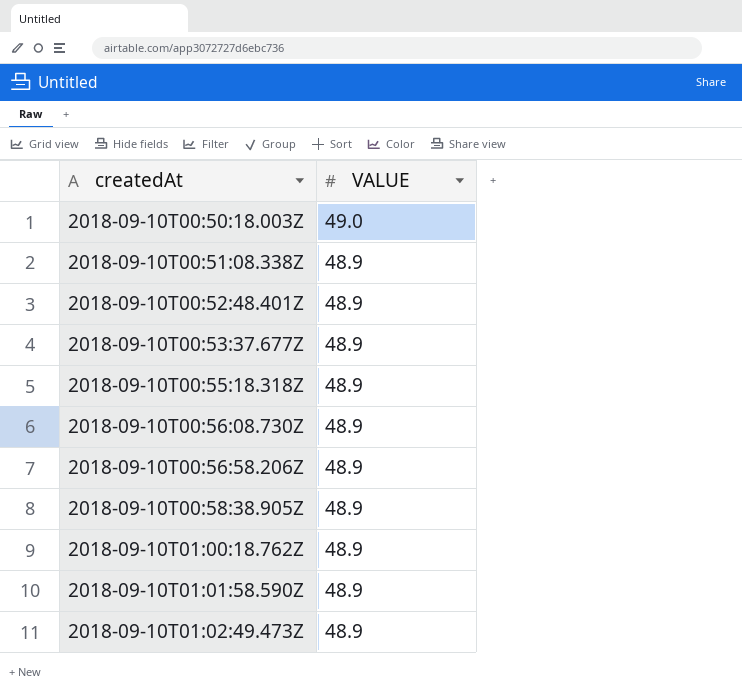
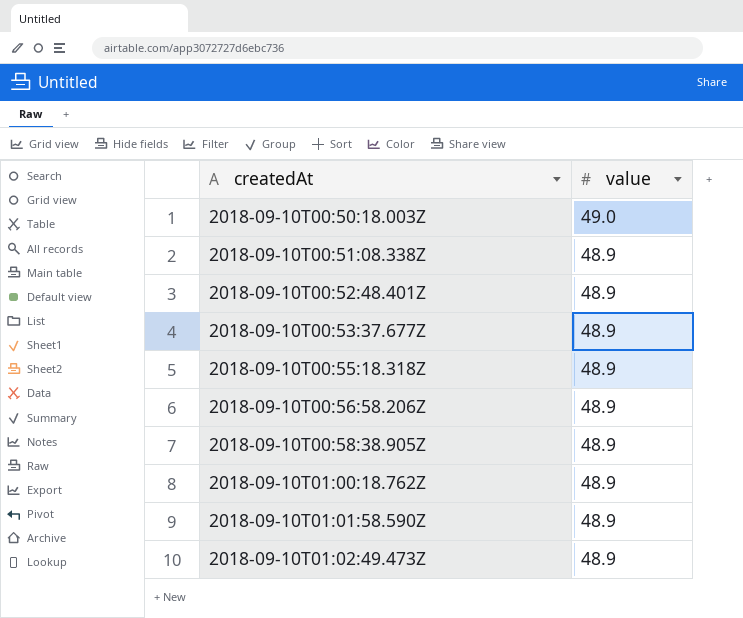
column name: VALUE -> value
row 2018-09-10T00:56:08.730Z: 48.9 -> none

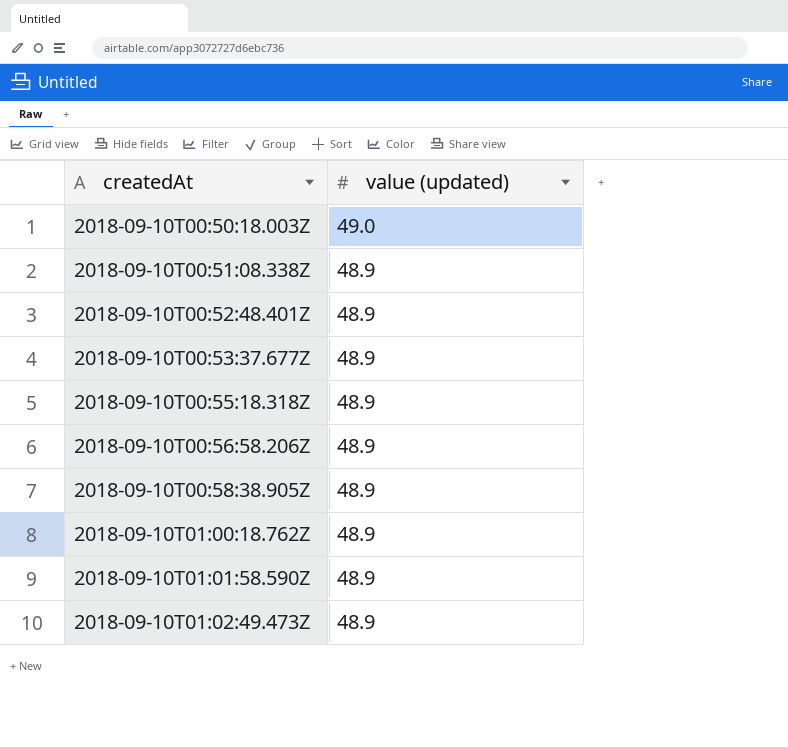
column name: value -> value (updated)

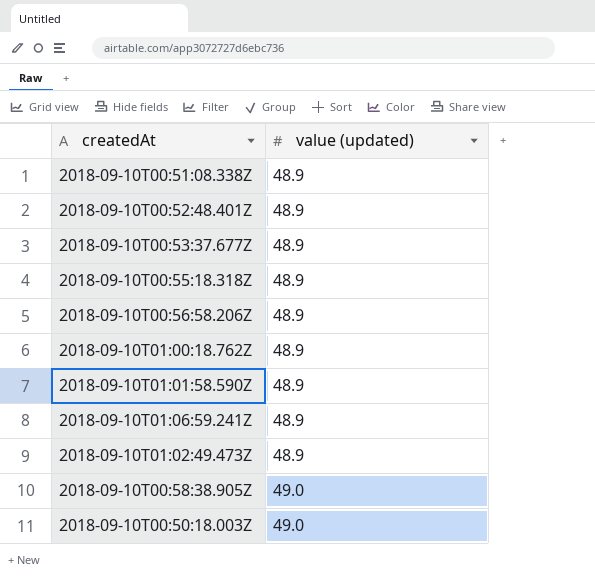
row order: createdAt ascending -> value (updated) ascending
row 2018-09-10T01:06:59.241Z: none -> 48.9
2018-09-10T00:58:38.905Z | value (updated): 48.9 -> 49.0

